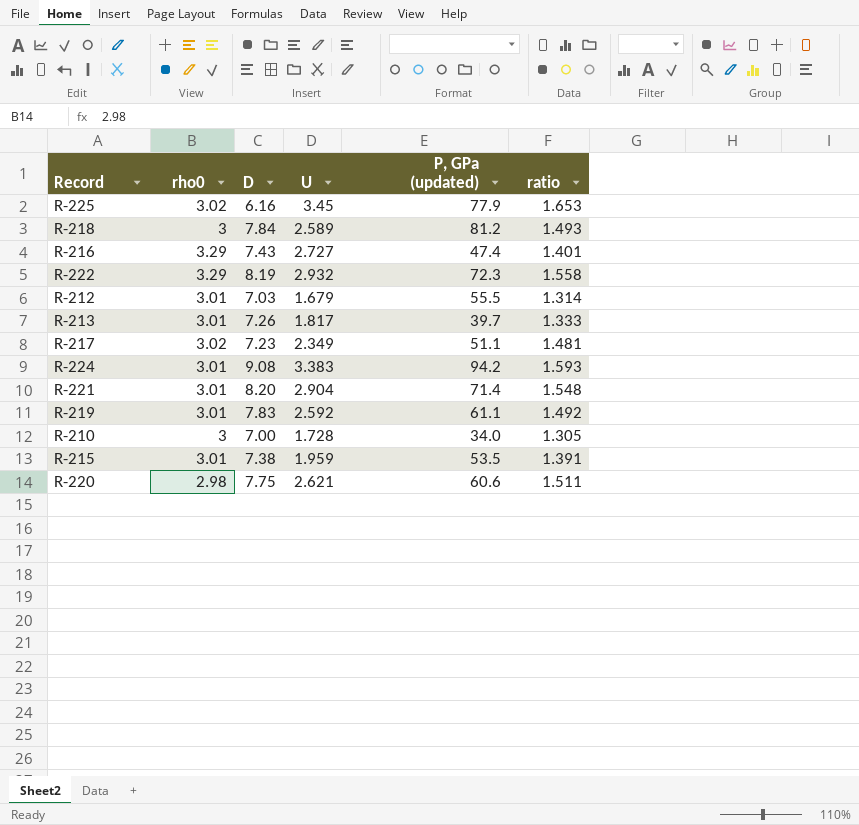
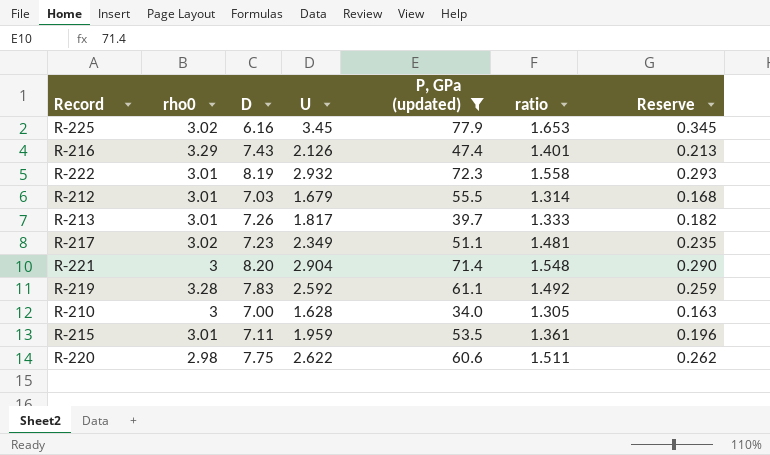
filter: none -> P, GPa (updated) <= 77.9
column Reserve | formula: none -> [U] * 0.1
R-216 | U: 2.727 -> 2.126
R-222 | rho0: 3.29 -> 3.01
R-221 | rho0: 3.01 -> 3
R-219 | rho0: 3.01 -> 3.28
R-210 | U: 1.728 -> 1.628
R-215 | D: 7.38 -> 7.11
R-215 | ratio: 1.391 -> 1.361
R-220 | U: 2.621 -> 2.622

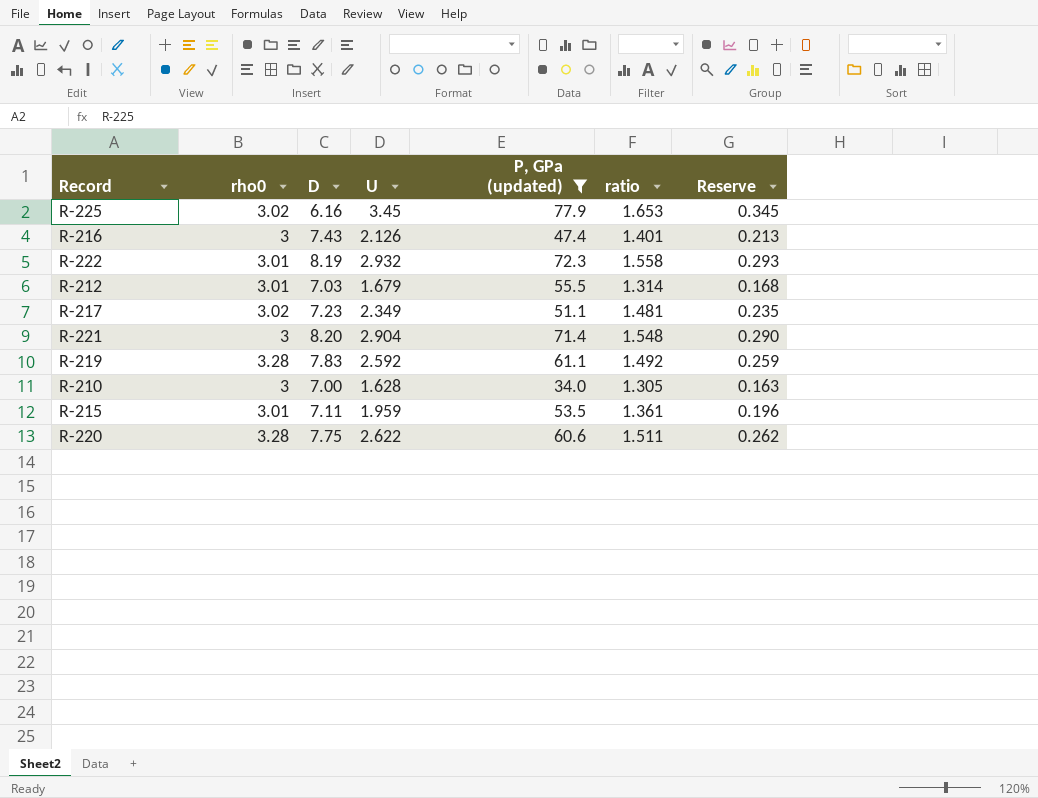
row R-213: 3.01 | 7.26 | 1.817 | 39.7 | 1.333 | 0.182 -> none
R-216 | rho0: 3.29 -> 3
R-220 | rho0: 2.98 -> 3.28

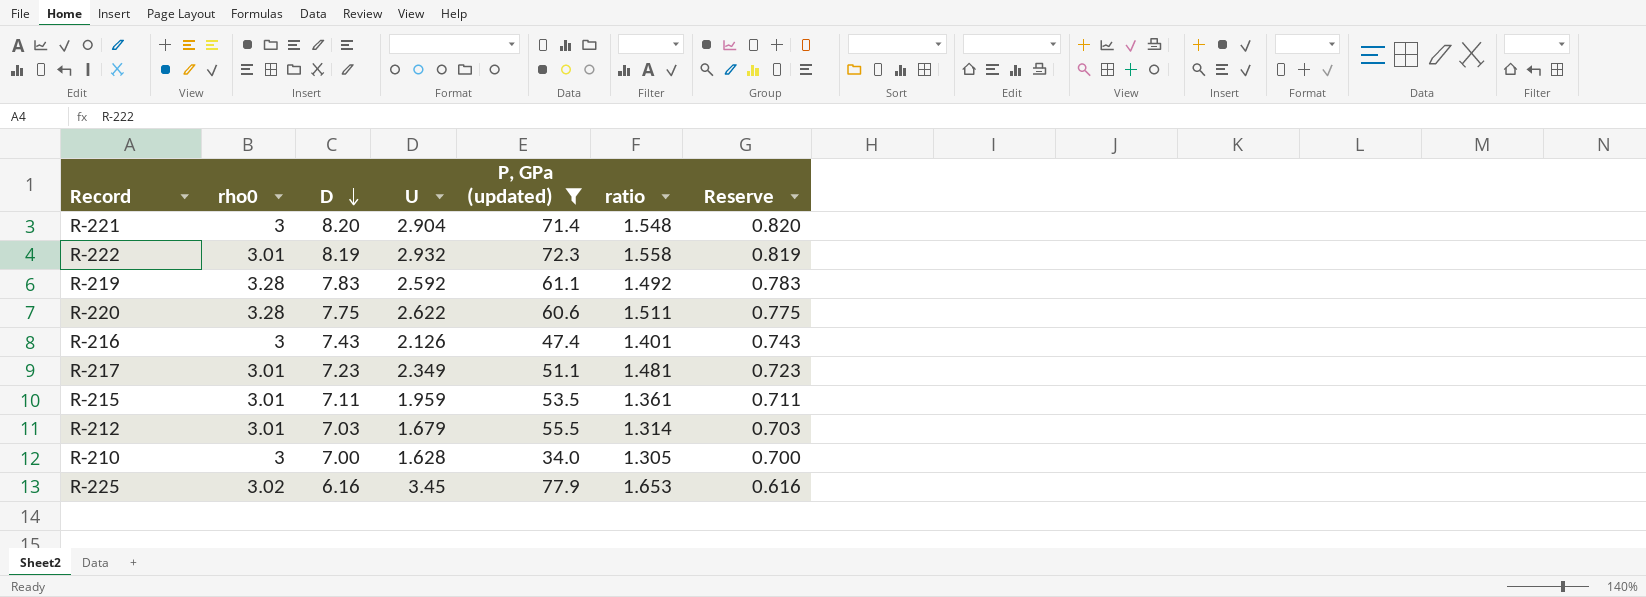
row order: none -> D descending
column Reserve | formula: [U] * 0.1 -> [D] * 0.1
R-217 | rho0: 3.02 -> 3.01

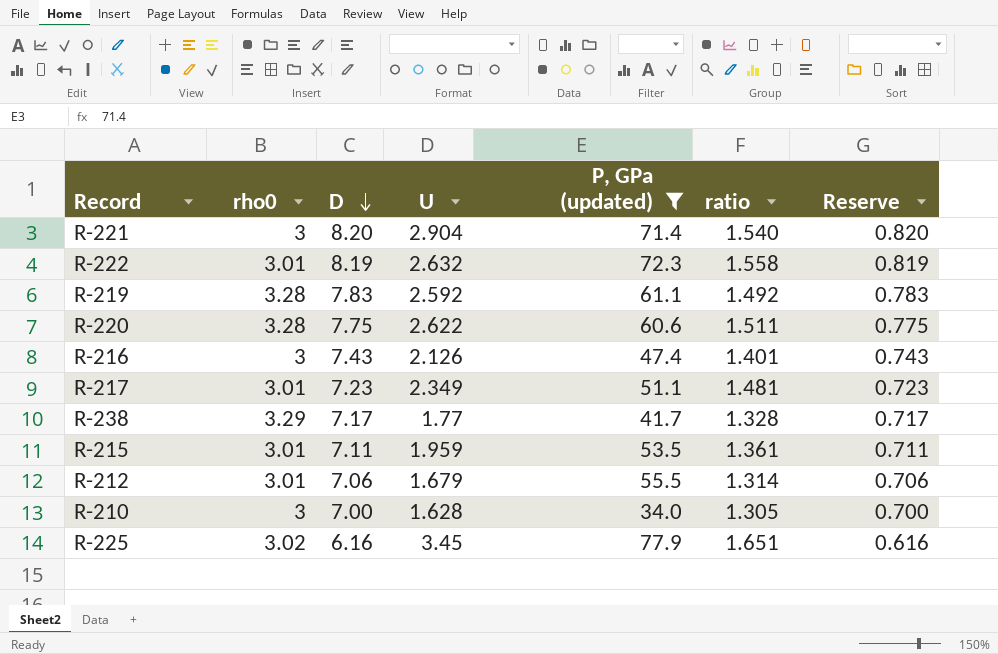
R-221 | ratio: 1.548 -> 1.540
R-222 | U: 2.932 -> 2.632
row R-238: none -> 3.29 | 7.17 | 1.77 | 41.7 | 1.328 | 0.717
R-212 | D: 7.03 -> 7.06
R-212 | Reserve: 0.703 -> 0.706
R-225 | ratio: 1.653 -> 1.651

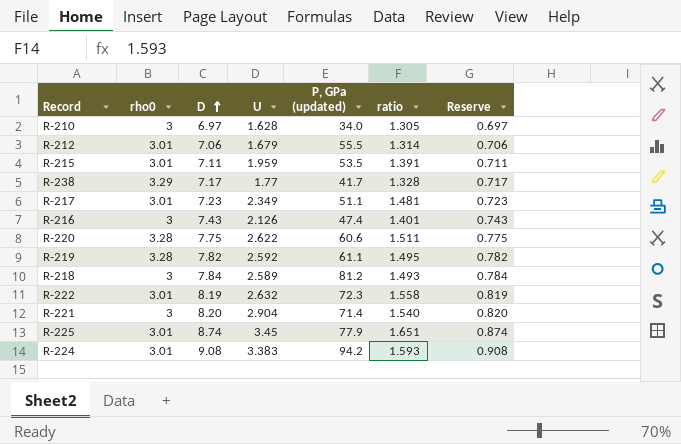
filter: P, GPa (updated) <= 77.9 -> none
row order: D descending -> D ascending
R-210 | D: 7.00 -> 6.97
R-210 | Reserve: 0.700 -> 0.697
R-215 | ratio: 1.361 -> 1.391
R-219 | D: 7.83 -> 7.82
R-219 | ratio: 1.492 -> 1.495
R-219 | Reserve: 0.783 -> 0.782
R-225 | rho0: 3.02 -> 3.01
R-225 | D: 6.16 -> 8.74
R-225 | Reserve: 0.616 -> 0.874

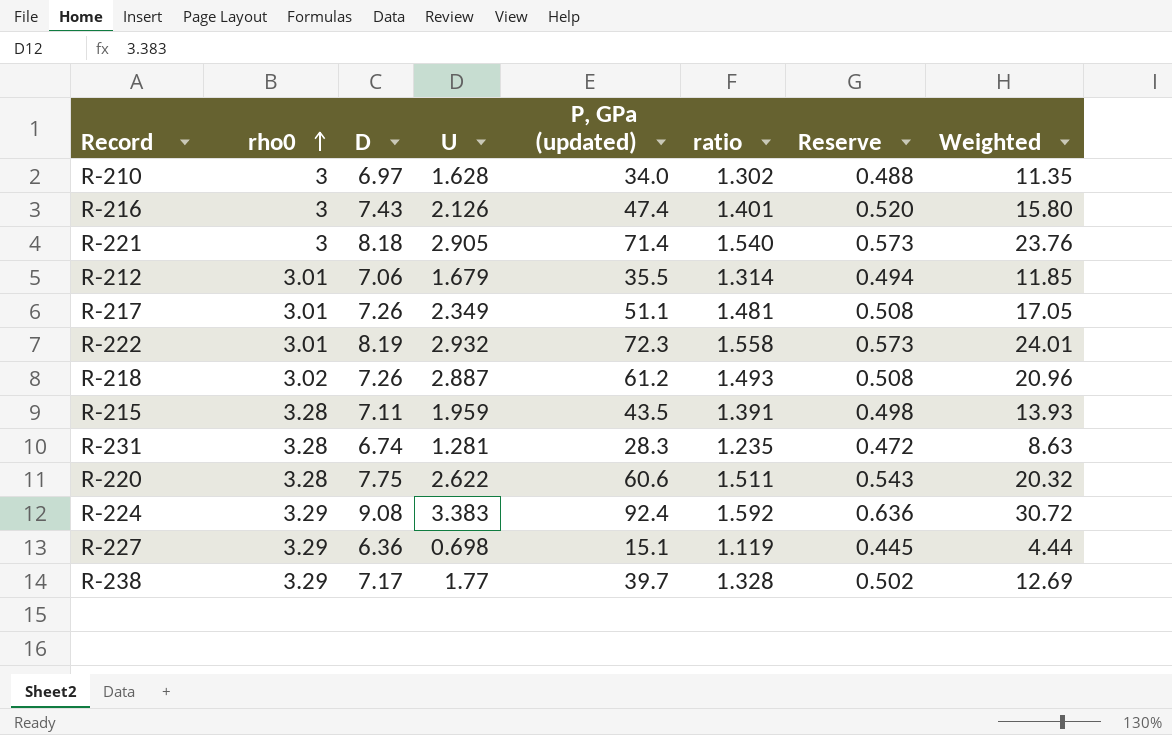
row order: D ascending -> rho0 ascending
column Reserve | formula: [D] * 0.1 -> [D] * 0.07
column Weighted | formula: none -> [D] * [U]
row R-219: 3.28 | 7.82 | 2.592 | 61.1 | 1.495 | 0.782 -> none
row R-225: 3.01 | 8.74 | 3.45 | 77.9 | 1.651 | 0.874 -> none
R-210 | ratio: 1.305 -> 1.302
R-221 | D: 8.20 -> 8.18
R-221 | U: 2.904 -> 2.905
R-212 | P, GPa (updated): 55.5 -> 35.5
R-217 | D: 7.23 -> 7.26
R-222 | U: 2.632 -> 2.932
R-218 | rho0: 3 -> 3.02
R-218 | D: 7.84 -> 7.26
R-218 | U: 2.589 -> 2.887
R-218 | P, GPa (updated): 81.2 -> 61.2
R-215 | rho0: 3.01 -> 3.28
R-215 | P, GPa (updated): 53.5 -> 43.5
row R-231: none -> 3.28 | 6.74 | 1.281 | 28.3 | 1.235 | 0.472 | 8.63
R-224 | rho0: 3.01 -> 3.29
R-224 | P, GPa (updated): 94.2 -> 92.4
R-224 | ratio: 1.593 -> 1.592
row R-227: none -> 3.29 | 6.36 | 0.698 | 15.1 | 1.119 | 0.445 | 4.44
R-238 | P, GPa (updated): 41.7 -> 39.7

